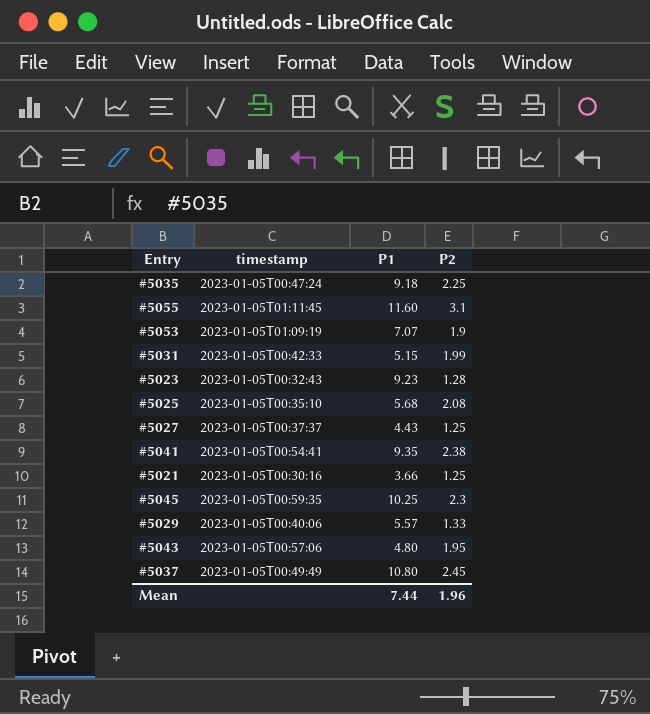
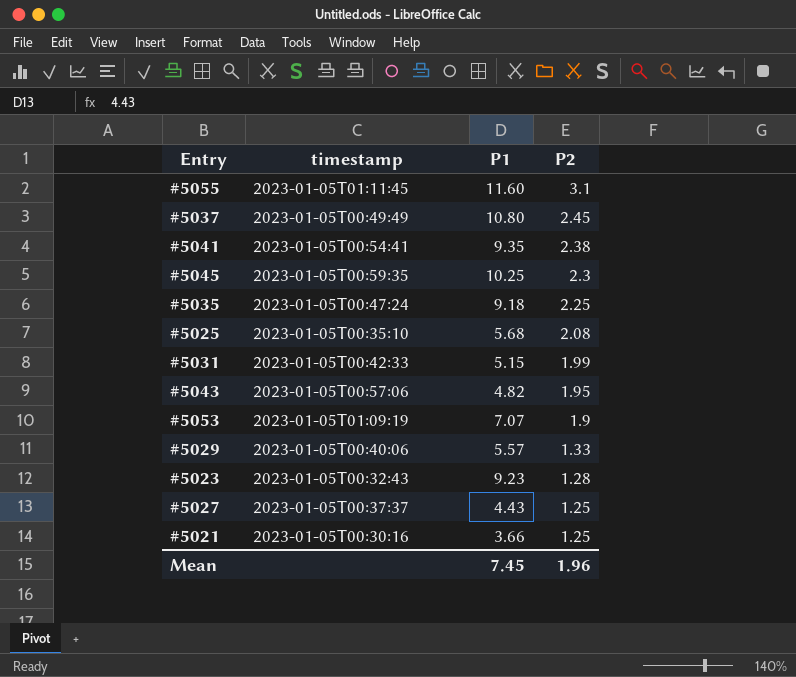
row order: none -> P2 descending
#5043 | P1: 4.80 -> 4.82
Mean | P1: 7.44 -> 7.45

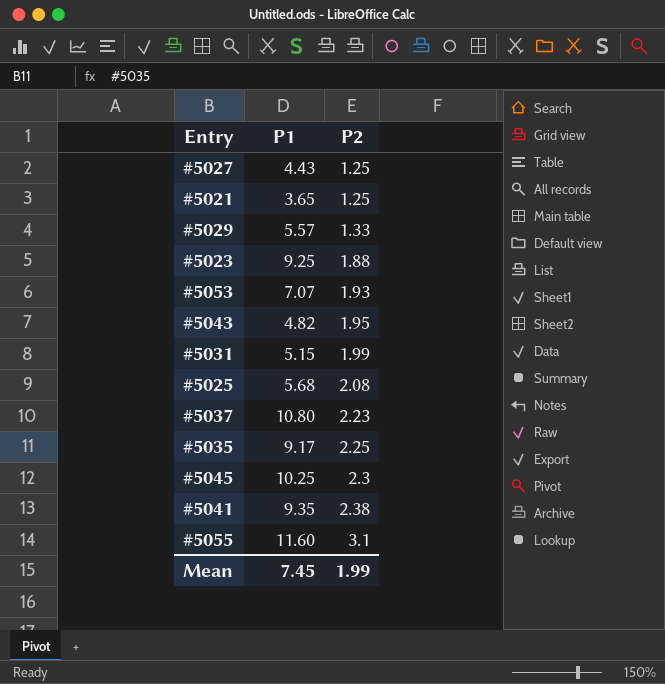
row order: P2 descending -> P2 ascending
column timestamp | position: 2 -> none
#5021 | P1: 3.66 -> 3.65
#5023 | P1: 9.23 -> 9.25
#5023 | P2: 1.28 -> 1.88
#5053 | P2: 1.9 -> 1.93
#5037 | P2: 2.45 -> 2.23
#5035 | P1: 9.18 -> 9.17
Mean | P2: 1.96 -> 1.99

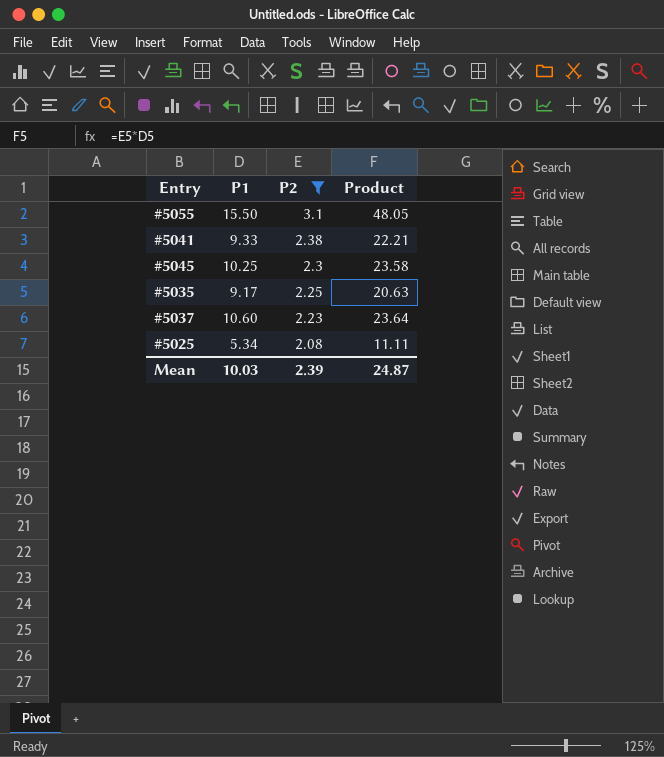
filter: none -> P2 >= 2.08
row order: P2 ascending -> P2 descending
column Product | formula: none -> [P1] * [P2]
#5055 | P1: 11.60 -> 15.50
#5041 | P1: 9.35 -> 9.33
#5037 | P1: 10.80 -> 10.60
#5025 | P1: 5.68 -> 5.34
Mean | P1: 7.45 -> 10.03
Mean | P2: 1.99 -> 2.39

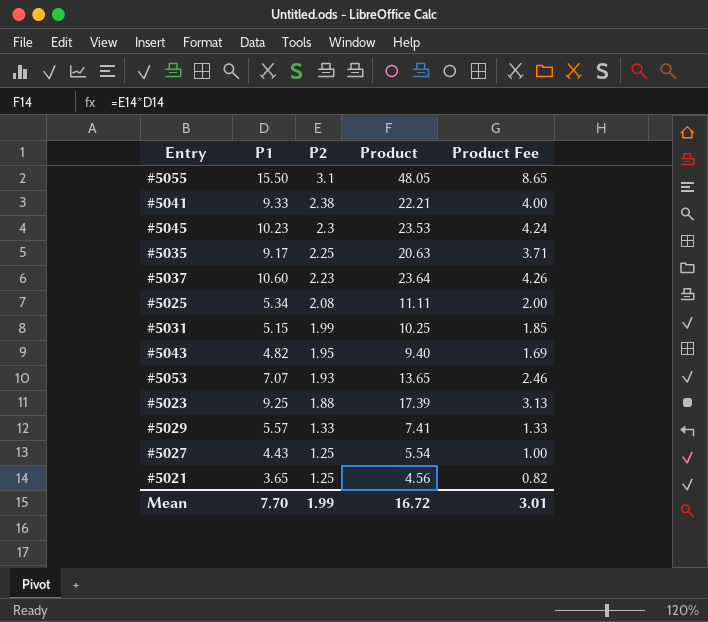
filter: P2 >= 2.08 -> none
column Product Fee | formula: none -> [Product] * 0.18
#5045 | P1: 10.25 -> 10.23
#5045 | Product: 23.58 -> 23.53
Mean | P1: 10.03 -> 7.70
Mean | P2: 2.39 -> 1.99
Mean | Product: 24.87 -> 16.72

